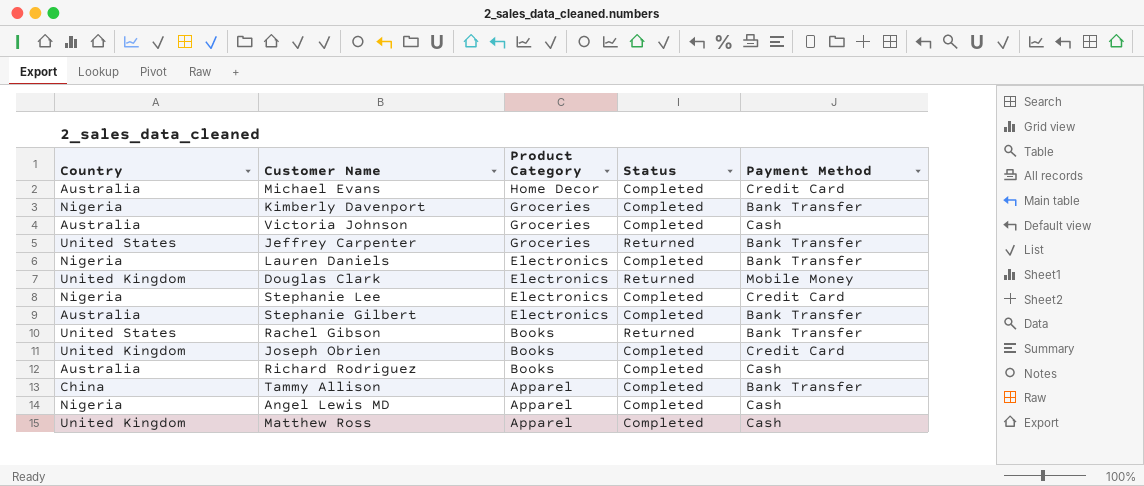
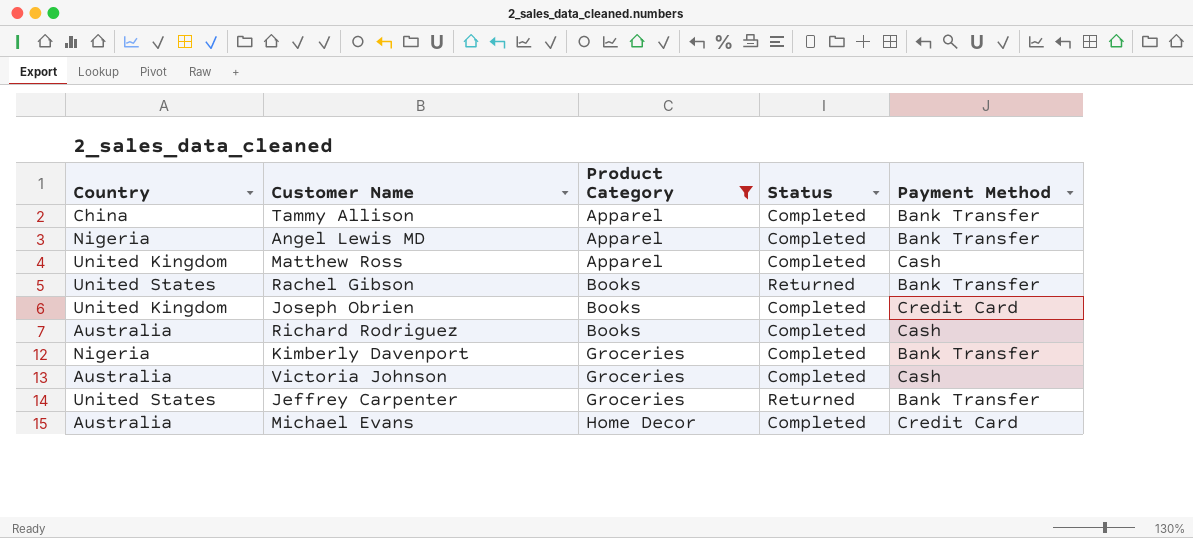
filter: none -> Product Category != Electronics
row order: Product Category descending -> Product Category ascending
Angel Lewis MD | Payment Method: Cash -> Bank Transfer

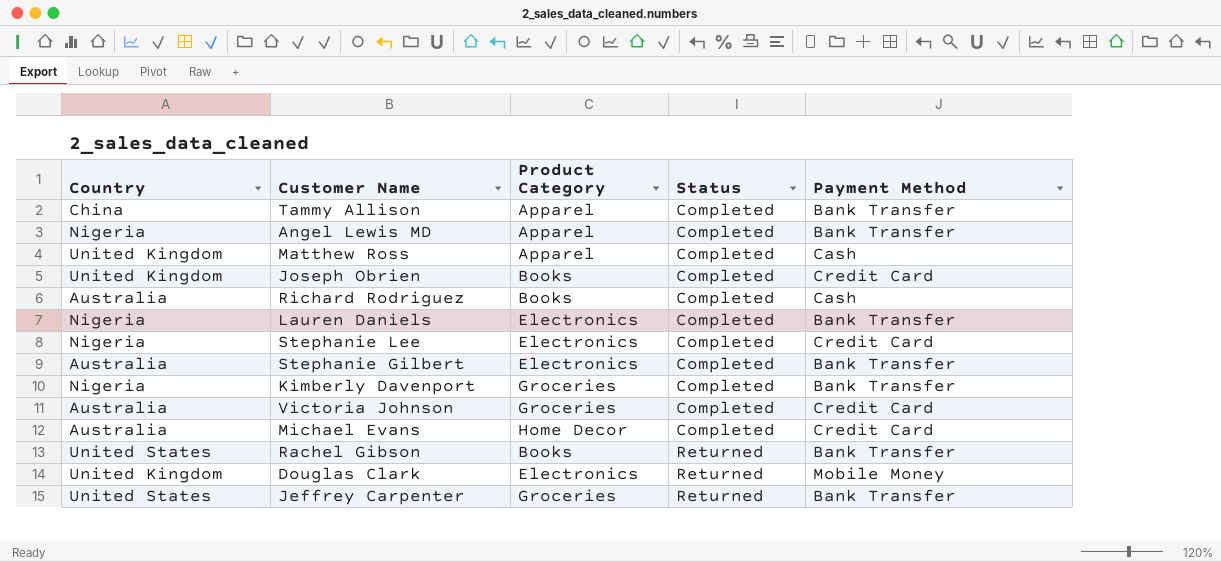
filter: Product Category != Electronics -> none
row order: Product Category ascending -> Status ascending
Victoria Johnson | Payment Method: Cash -> Credit Card

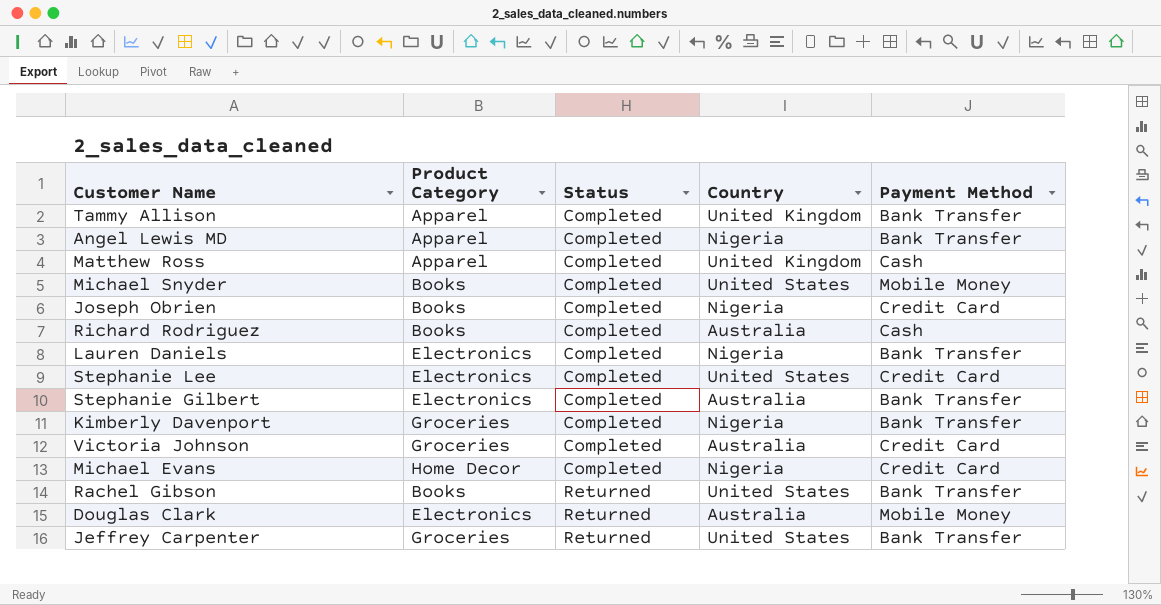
column Country | position: 1 -> 4
Tammy Allison | Country: China -> United Kingdom
row Michael Snyder: none -> Books | Completed | United States | Mobile Money
Joseph Obrien | Country: United Kingdom -> Nigeria
Stephanie Lee | Country: Nigeria -> United States
Michael Evans | Country: Australia -> Nigeria
Douglas Clark | Country: United Kingdom -> Australia

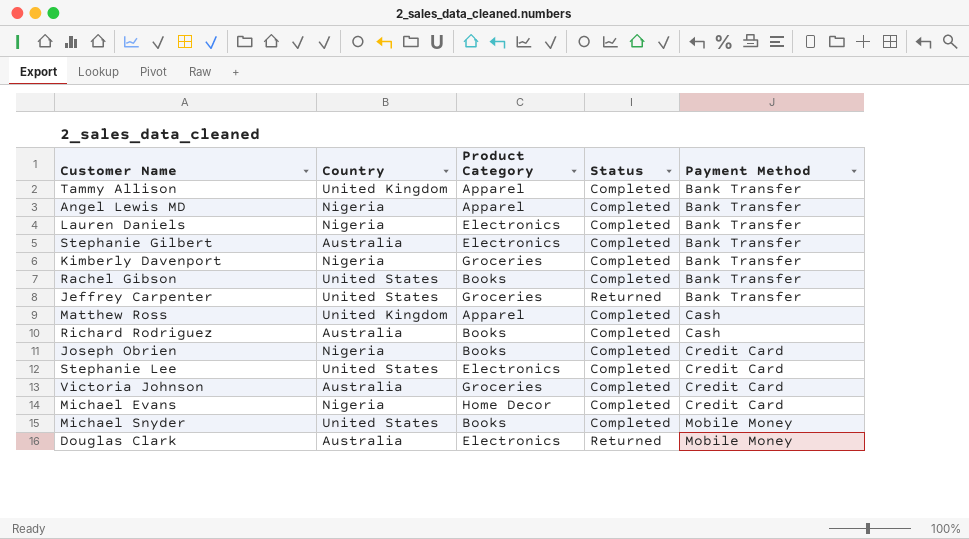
row order: Status ascending -> Payment Method ascending
column Country | position: 4 -> 2
Rachel Gibson | Status: Returned -> Completed

